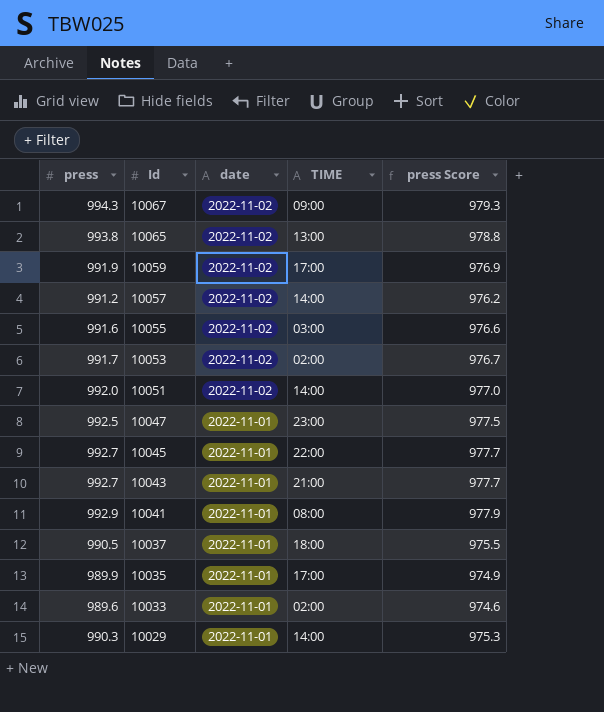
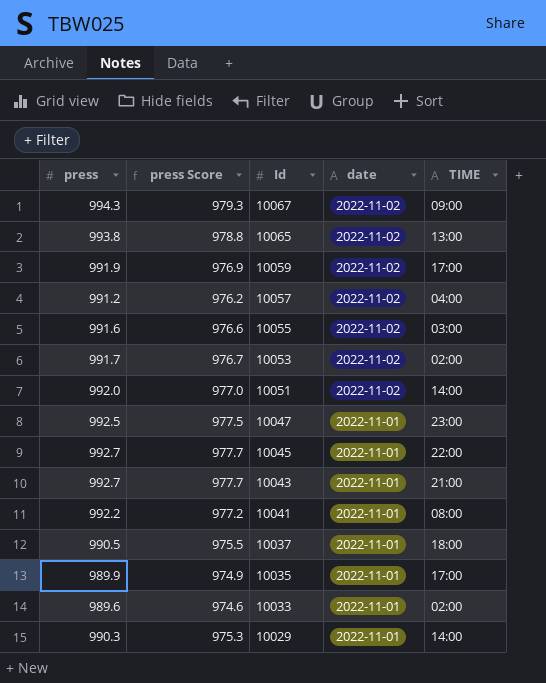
column press Score | position: 5 -> 2
10057 | TIME: 14:00 -> 04:00
10041 | press: 992.9 -> 992.2
10041 | press Score: 977.9 -> 977.2

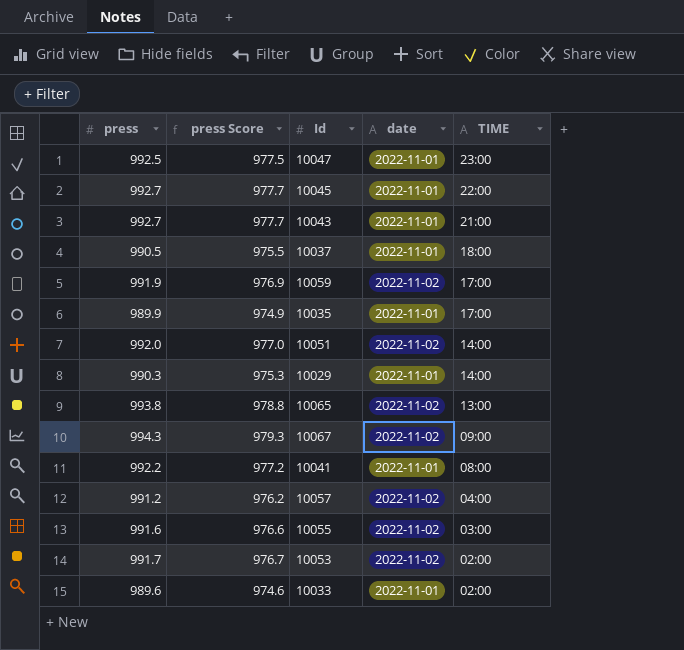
row order: Id descending -> TIME descending

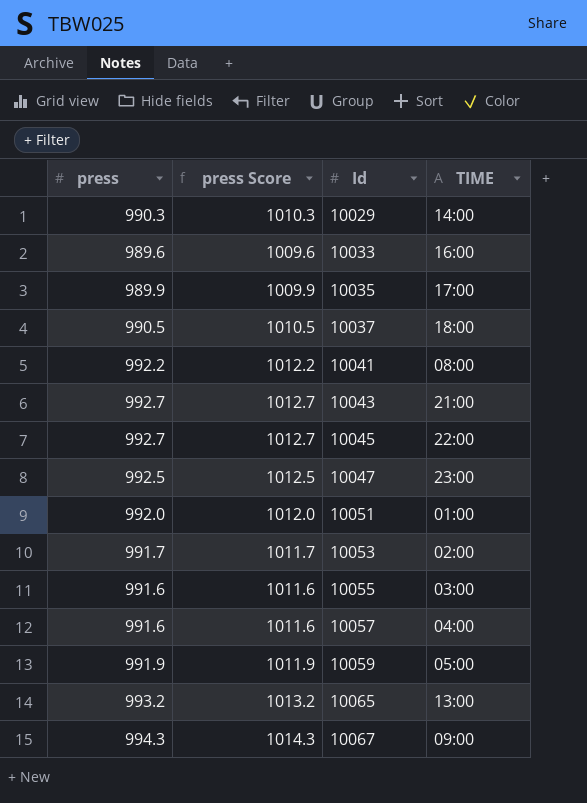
row order: TIME descending -> Id ascending
column date | position: 4 -> none
column press Score | formula: [press] - 15 -> [press] + 20
10033 | TIME: 02:00 -> 16:00
10051 | TIME: 14:00 -> 01:00
10057 | press: 991.2 -> 991.6
10059 | TIME: 17:00 -> 05:00
10065 | press: 993.8 -> 993.2

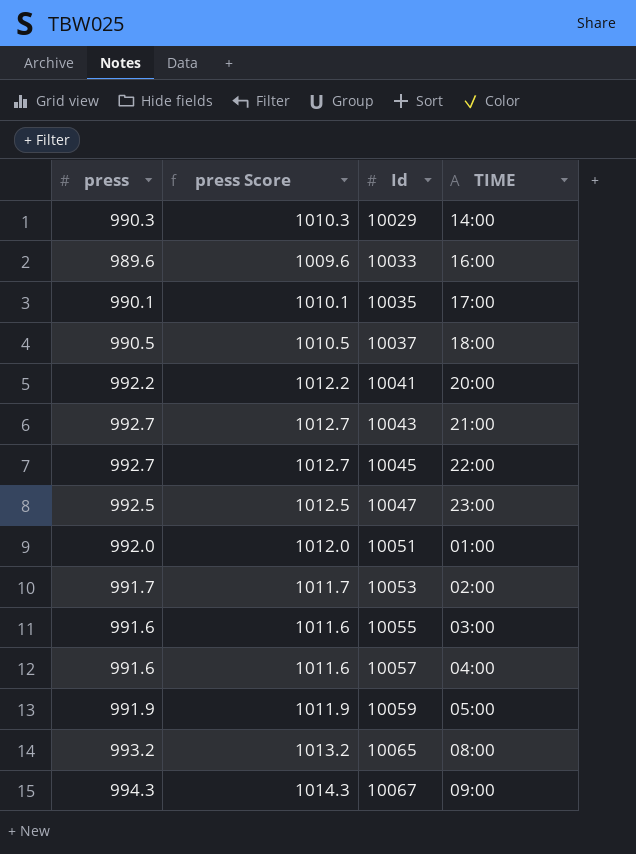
10035 | press: 989.9 -> 990.1
10035 | press Score: 1009.9 -> 1010.1
10041 | TIME: 08:00 -> 20:00
10065 | TIME: 13:00 -> 08:00

